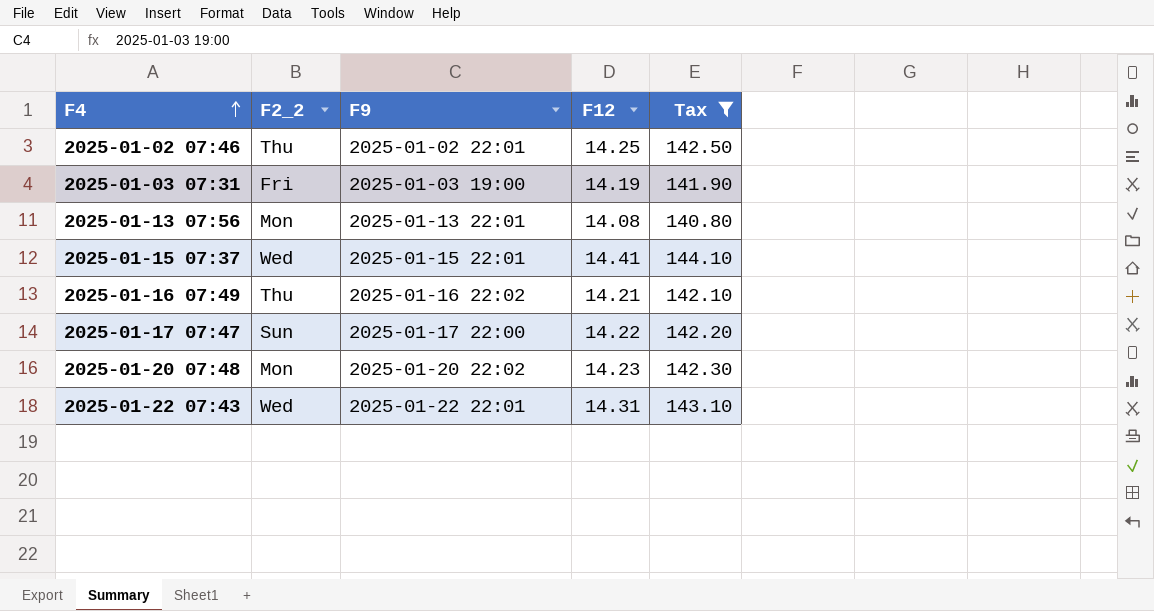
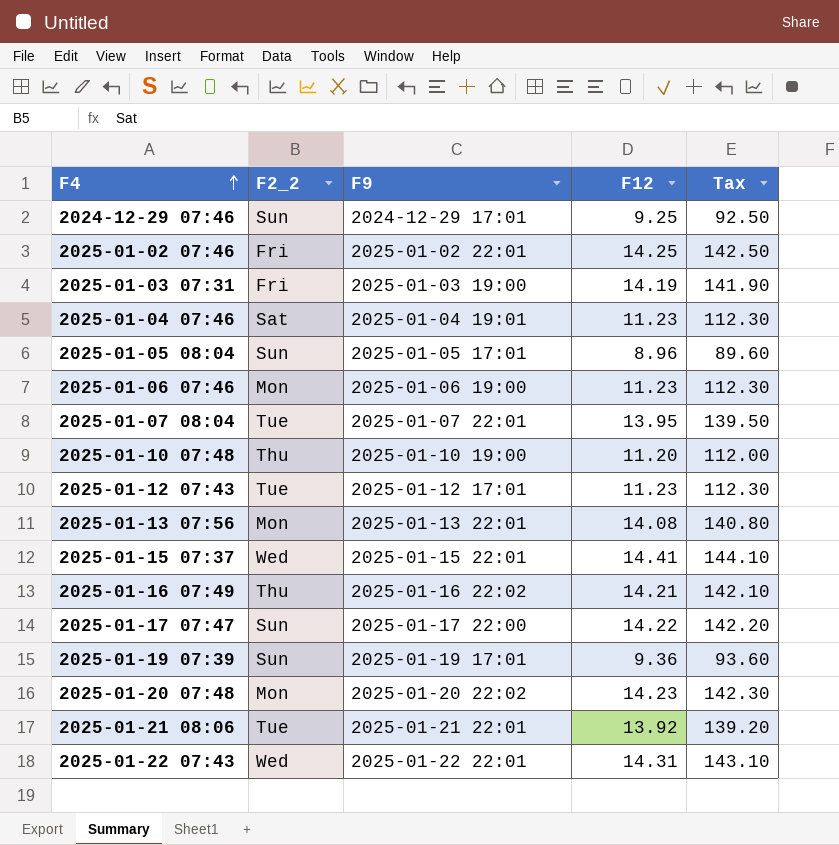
filter: Tax >= 140.80 -> none
2025-01-02 07:46 | F2_2: Thu -> Fri

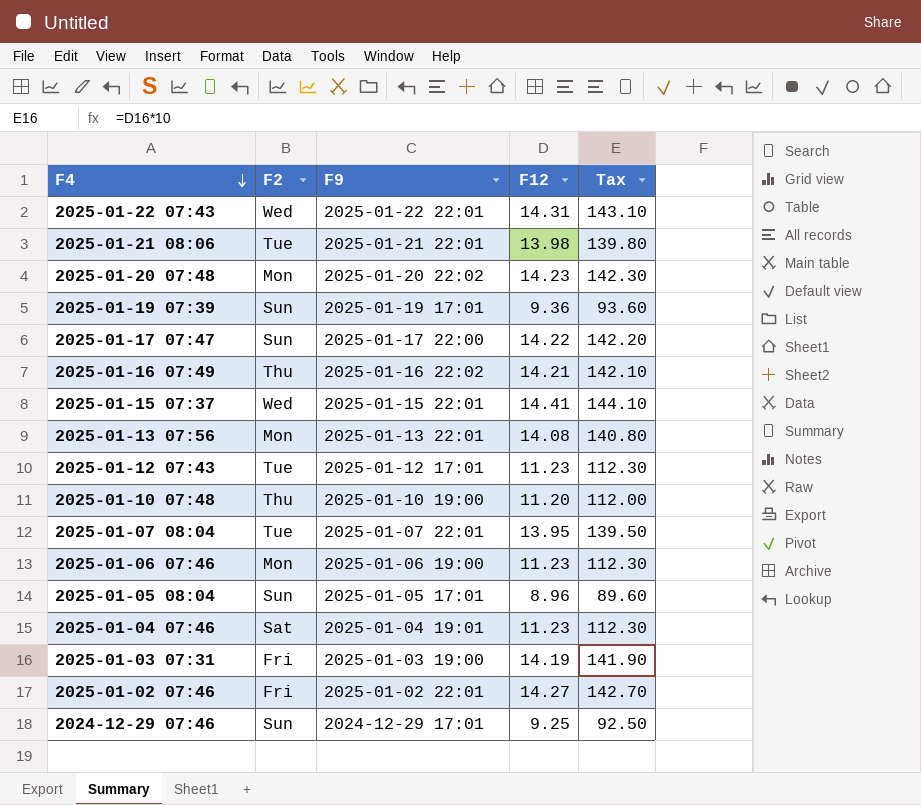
row order: F4 ascending -> F4 descending
column name: F2_2 -> F2
2025-01-21 08:06 | F12: 13.92 -> 13.98
2025-01-21 08:06 | Tax: 139.20 -> 139.80
2025-01-02 07:46 | F12: 14.25 -> 14.27
2025-01-02 07:46 | Tax: 142.50 -> 142.70

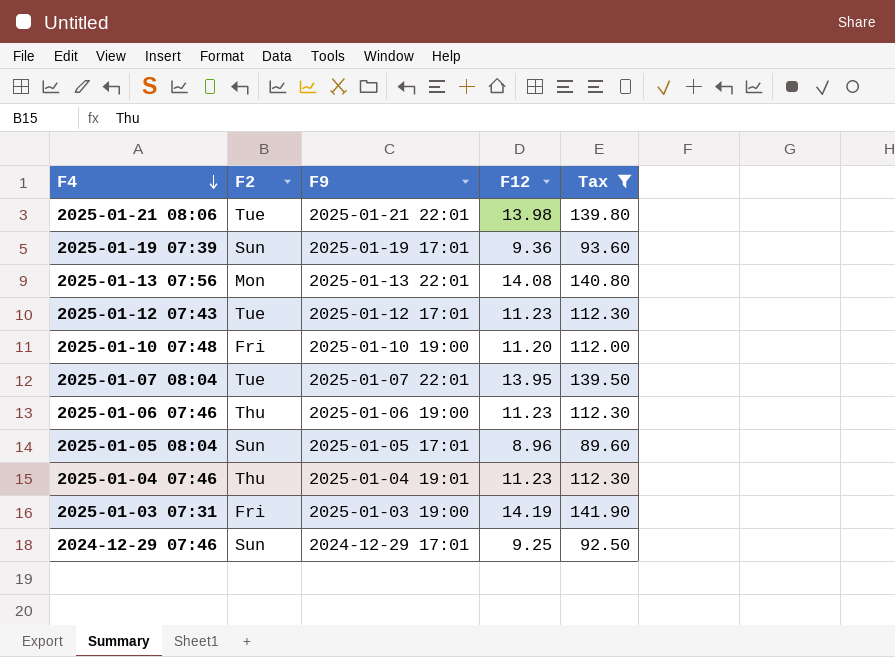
filter: none -> Tax <= 141.90
2025-01-10 07:48 | F2: Thu -> Fri
2025-01-06 07:46 | F2: Mon -> Thu
2025-01-04 07:46 | F2: Sat -> Thu

